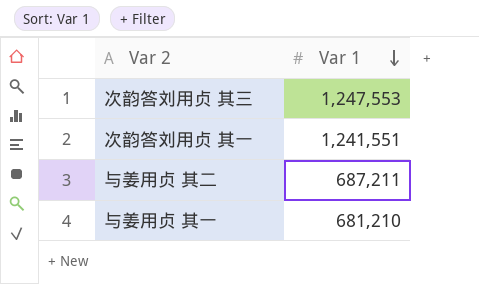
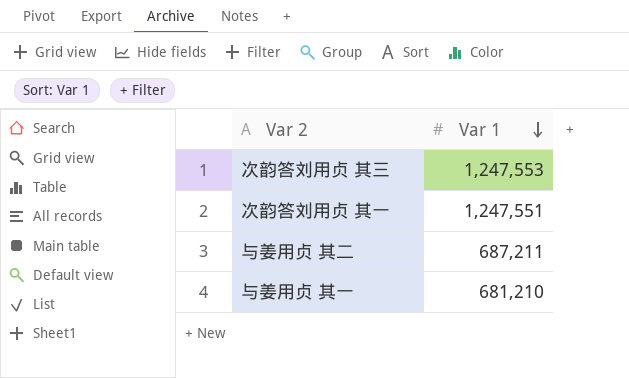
次韵答刘用贞 其一 | Var 1: 1,241,551 -> 1,247,551

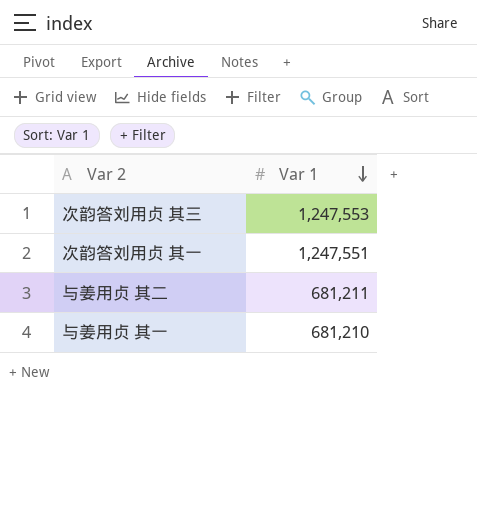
与姜用贞 其二 | Var 1: 687,211 -> 681,211

